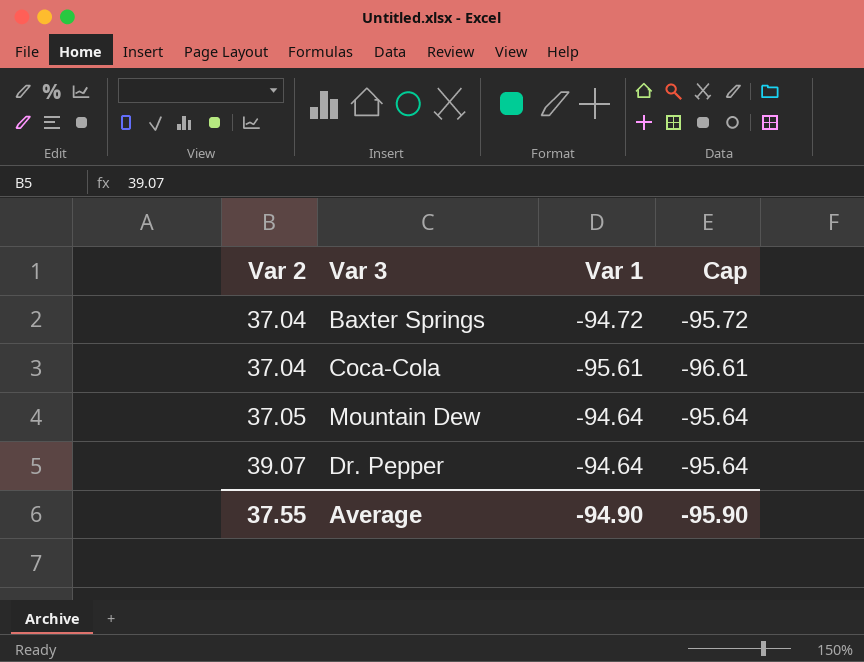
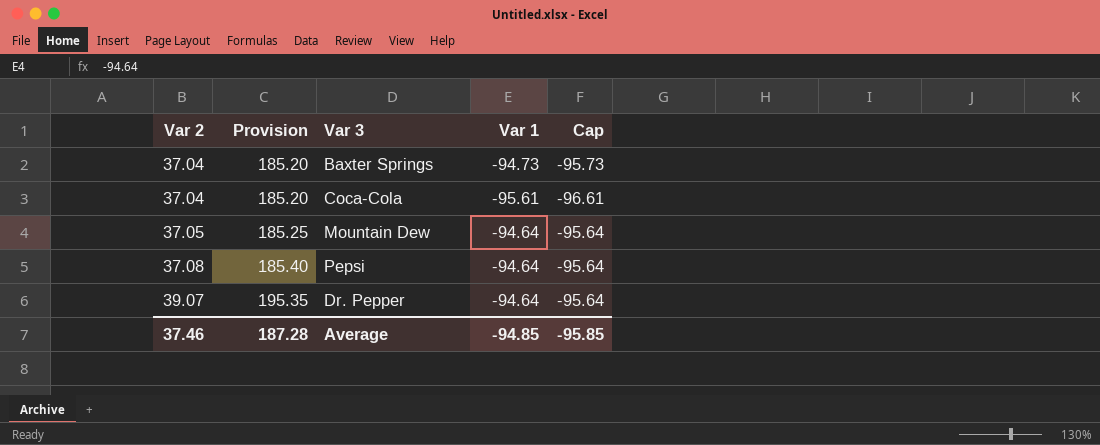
column Provision | formula: none -> [Var 2] * 5
Baxter Springs | Var 1: -94.72 -> -94.73
Baxter Springs | Cap: -95.72 -> -95.73
row Pepsi: none -> 37.08 | 185.40 | -94.64 | -95.64
Average | Var 2: 37.55 -> 37.46
Average | Var 1: -94.90 -> -94.85
Average | Cap: -95.90 -> -95.85

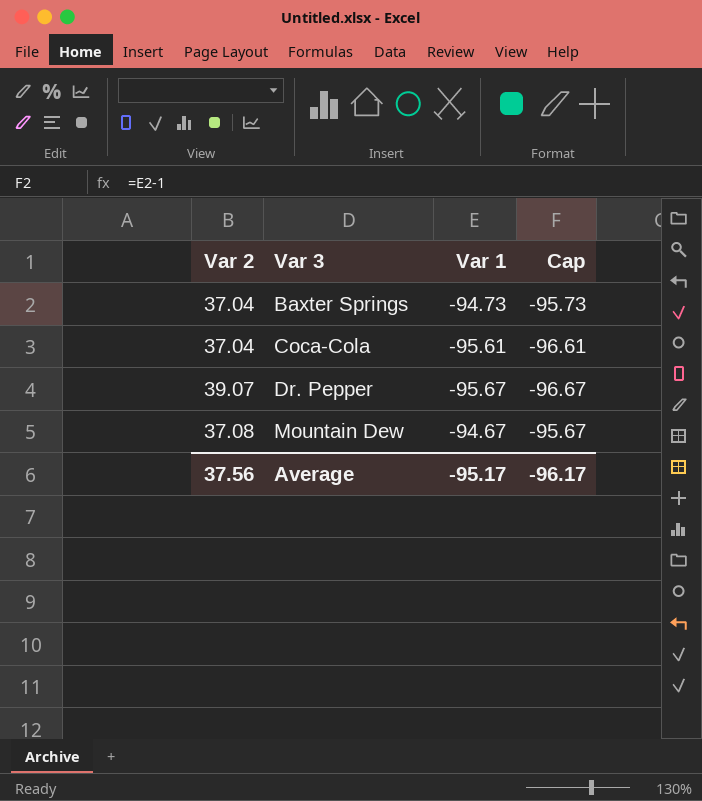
row order: Var 2 ascending -> Var 3 ascending
column Provision | formula: [Var 2] * 5 -> none
row Pepsi: 37.08 | 185.40 | -94.64 | -95.64 -> none
Dr. Pepper | Var 1: -94.64 -> -95.67
Dr. Pepper | Cap: -95.64 -> -96.67
Mountain Dew | Var 2: 37.05 -> 37.08
Mountain Dew | Var 1: -94.64 -> -94.67
Mountain Dew | Cap: -95.64 -> -95.67
Average | Var 2: 37.46 -> 37.56
Average | Var 1: -94.85 -> -95.17
Average | Cap: -95.85 -> -96.17

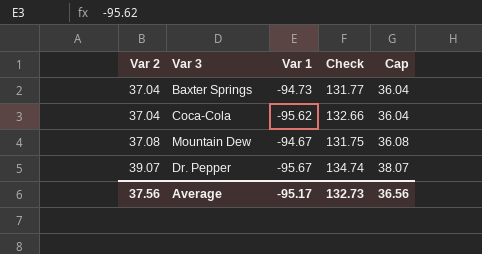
row order: Var 3 ascending -> Var 2 ascending
column Check | formula: none -> [Var 2] - [Var 1]
column Cap | formula: [Var 1] - 1 -> [Var 2] - 1
Coca-Cola | Var 1: -95.61 -> -95.62
Average | Cap: -96.17 -> 36.56

